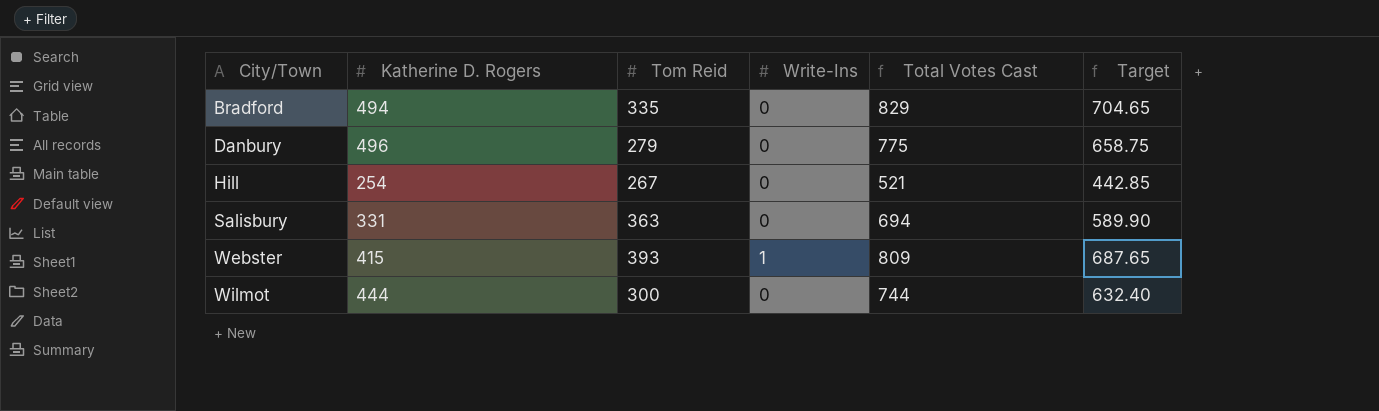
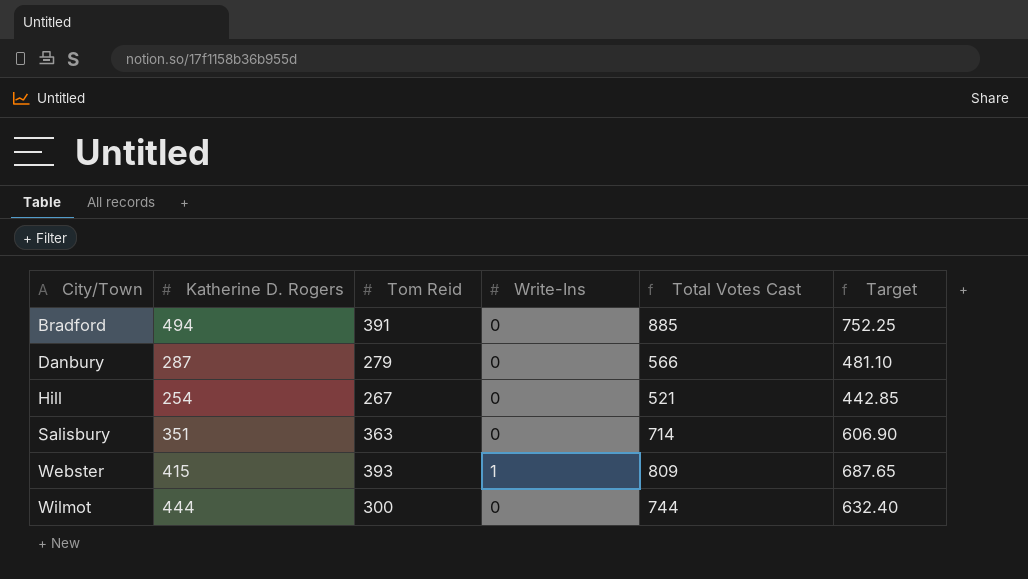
Bradford | Tom Reid: 335 -> 391
Bradford | Total Votes Cast: 829 -> 885
Bradford | Target: 704.65 -> 752.25
Danbury | Katherine D. Rogers: 496 -> 287
Danbury | Total Votes Cast: 775 -> 566
Danbury | Target: 658.75 -> 481.10
Salisbury | Katherine D. Rogers: 331 -> 351
Salisbury | Total Votes Cast: 694 -> 714
Salisbury | Target: 589.90 -> 606.90

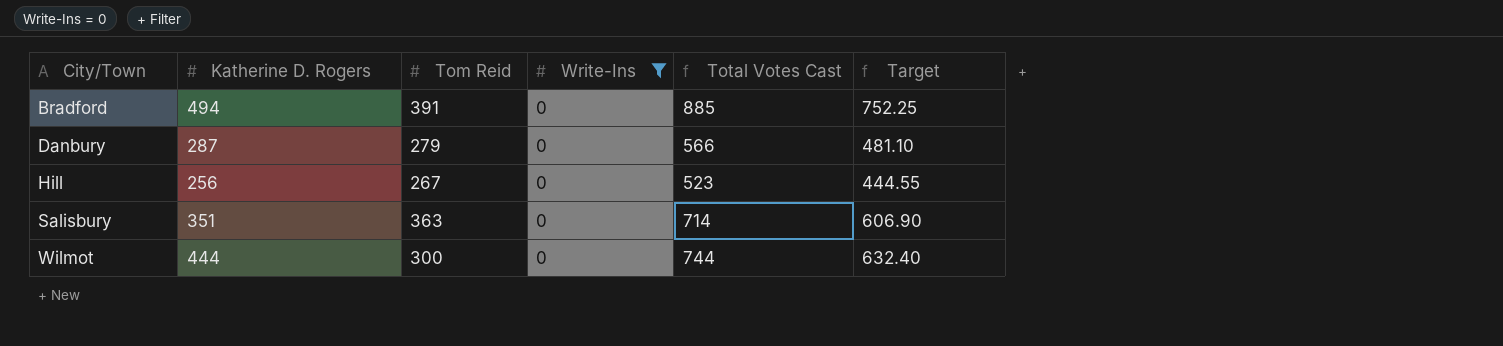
filter: none -> Write-Ins = 0
Hill | Katherine D. Rogers: 254 -> 256
Hill | Total Votes Cast: 521 -> 523
Hill | Target: 442.85 -> 444.55

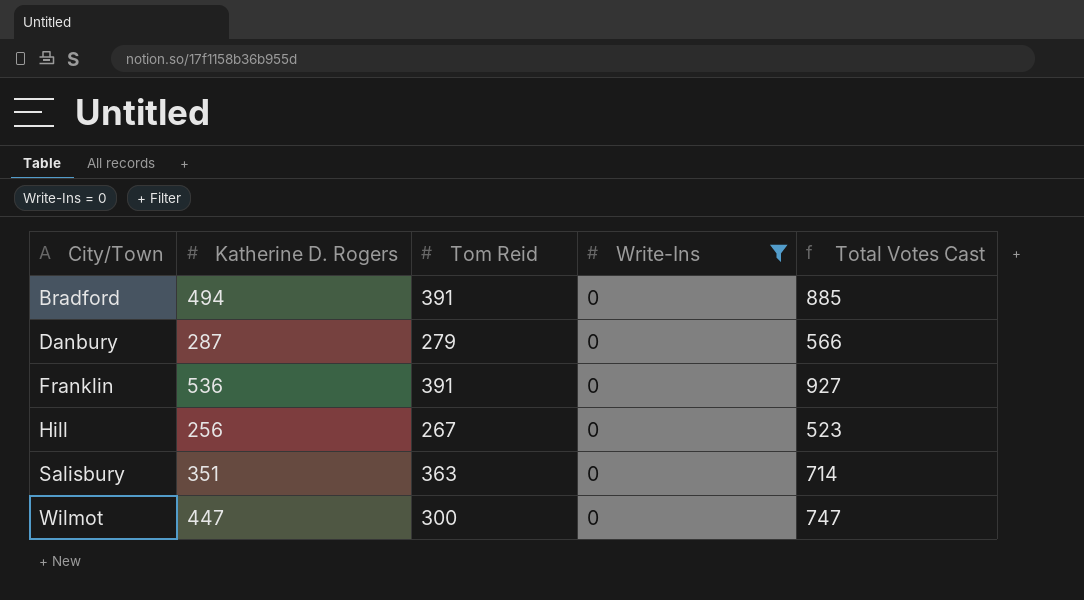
column Target | formula: [Total Votes Cast] * 0.85 -> none
row Franklin: none -> 536 | 391 | 0 | 927
Wilmot | Katherine D. Rogers: 444 -> 447
Wilmot | Total Votes Cast: 744 -> 747

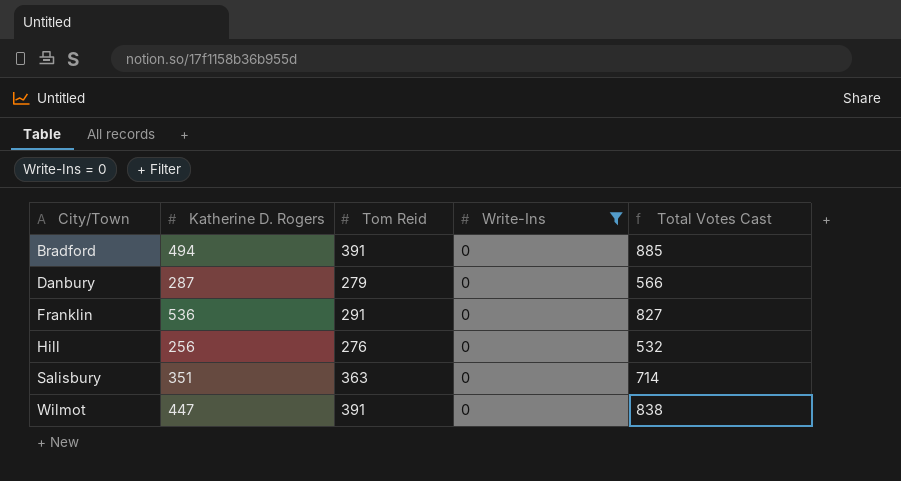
Franklin | Tom Reid: 391 -> 291
Franklin | Total Votes Cast: 927 -> 827
Hill | Tom Reid: 267 -> 276
Hill | Total Votes Cast: 523 -> 532
Wilmot | Tom Reid: 300 -> 391
Wilmot | Total Votes Cast: 747 -> 838

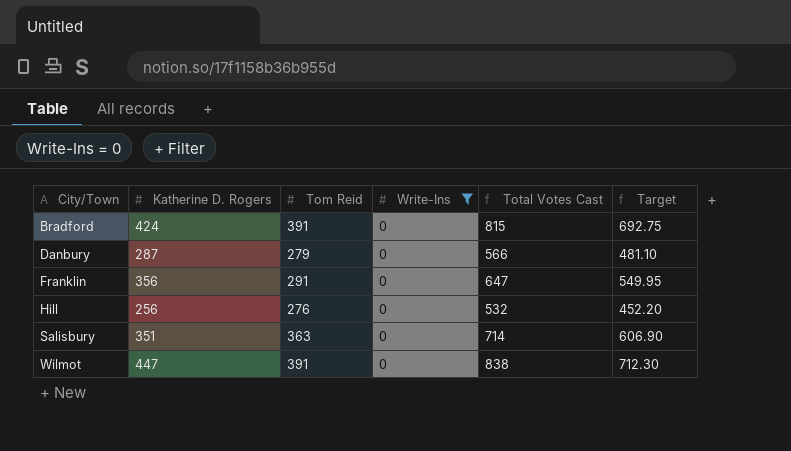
column Target | formula: none -> [Total Votes Cast] * 0.85
Bradford | Katherine D. Rogers: 494 -> 424
Bradford | Total Votes Cast: 885 -> 815
Franklin | Katherine D. Rogers: 536 -> 356
Franklin | Total Votes Cast: 827 -> 647

